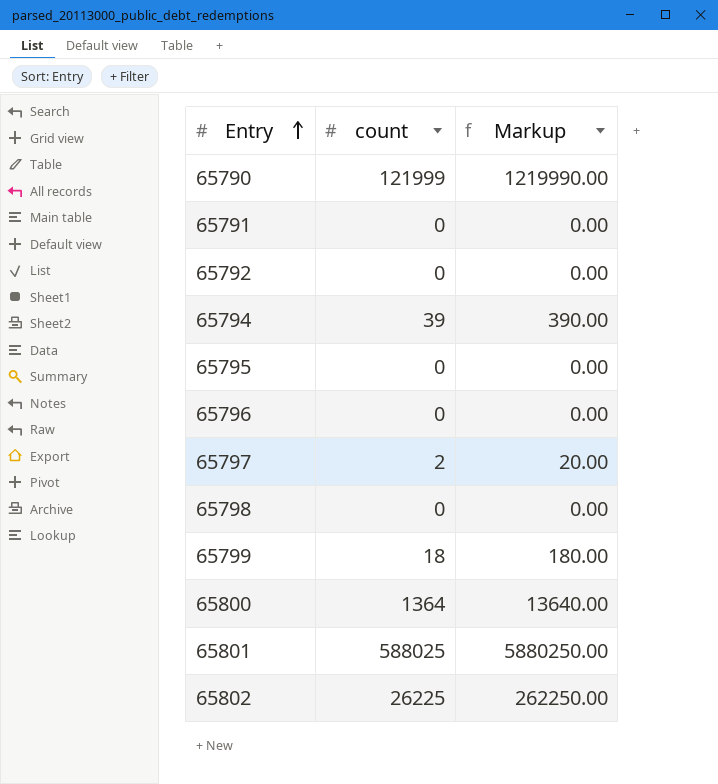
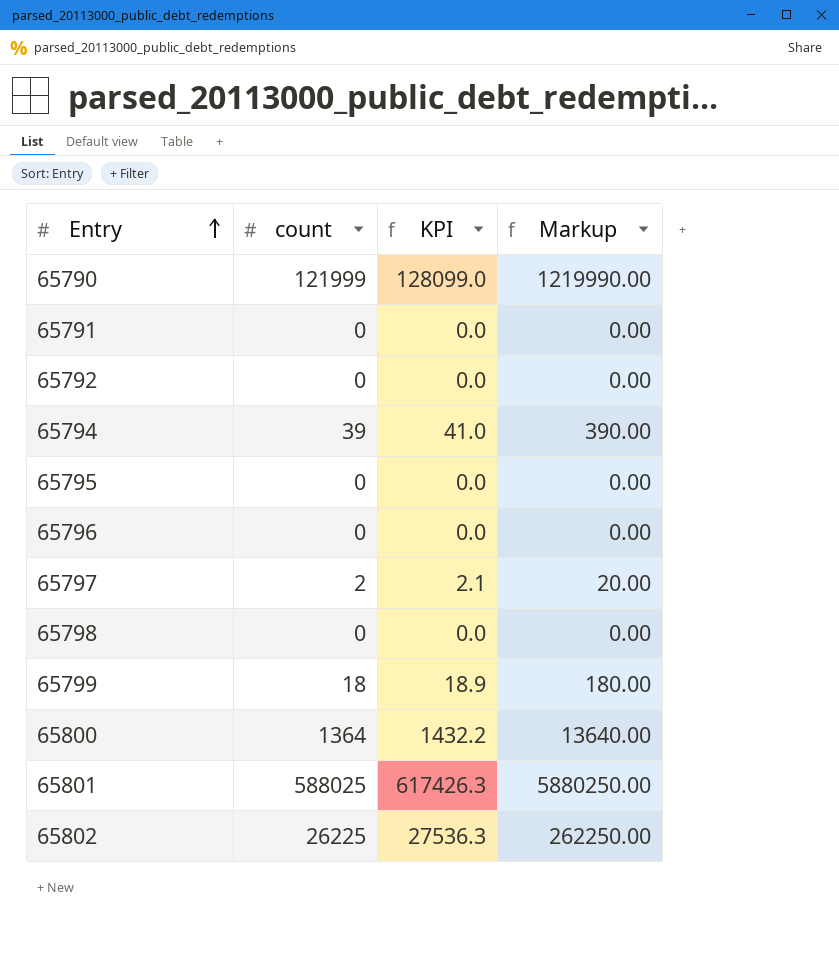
column KPI | formula: none -> [count] * 1.05

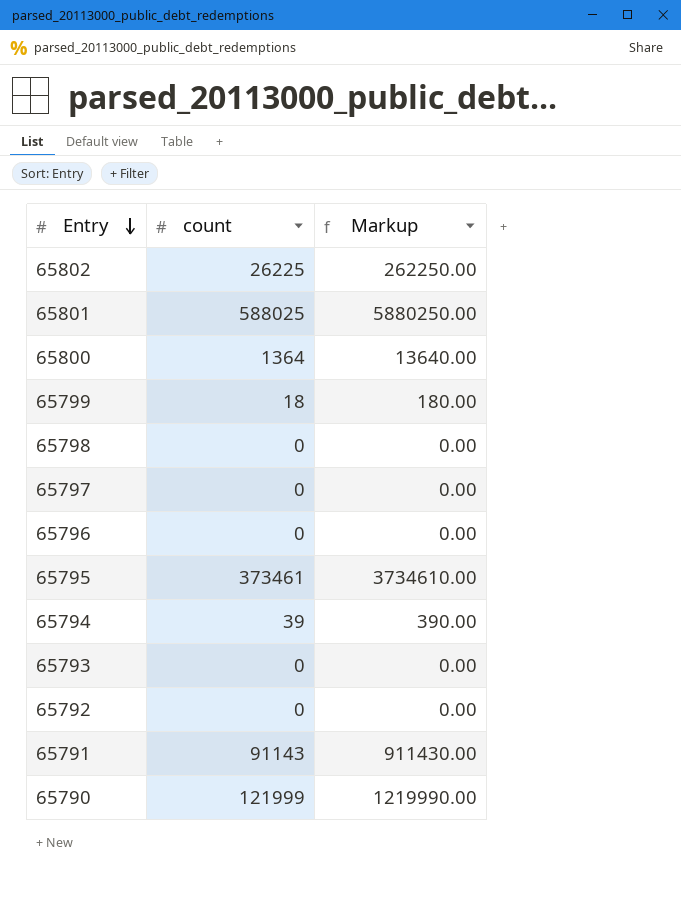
row order: Entry ascending -> Entry descending
column KPI | formula: [count] * 1.05 -> none
65797 | count: 2 -> 0
65797 | Markup: 20.00 -> 0.00
65795 | count: 0 -> 373461
65795 | Markup: 0.00 -> 3734610.00
row 65793: none -> 0 | 0.00
65791 | count: 0 -> 91143
65791 | Markup: 0.00 -> 911430.00

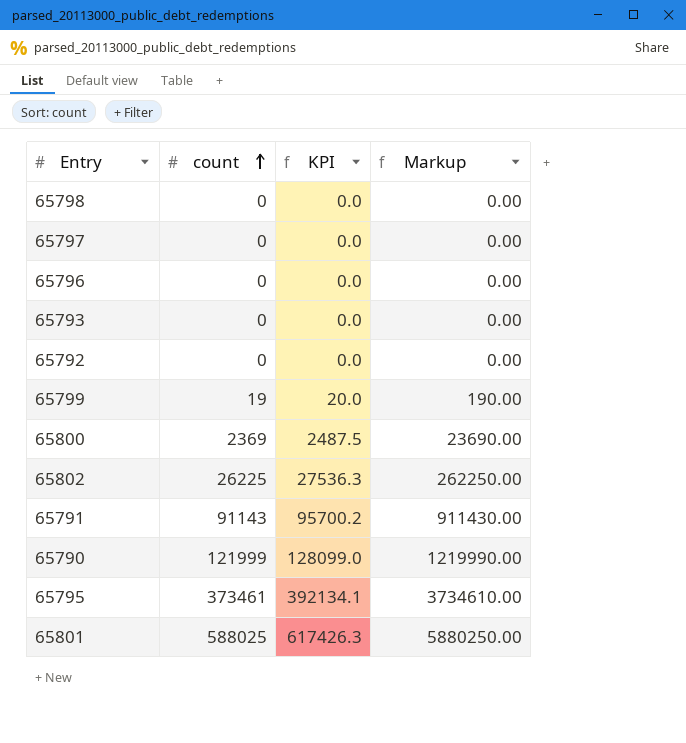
row order: Entry descending -> count ascending
column KPI | formula: none -> [count] * 1.05
row 65794: 39 | 390.00 -> none
65799 | count: 18 -> 19
65799 | Markup: 180.00 -> 190.00
65800 | count: 1364 -> 2369
65800 | Markup: 13640.00 -> 23690.00

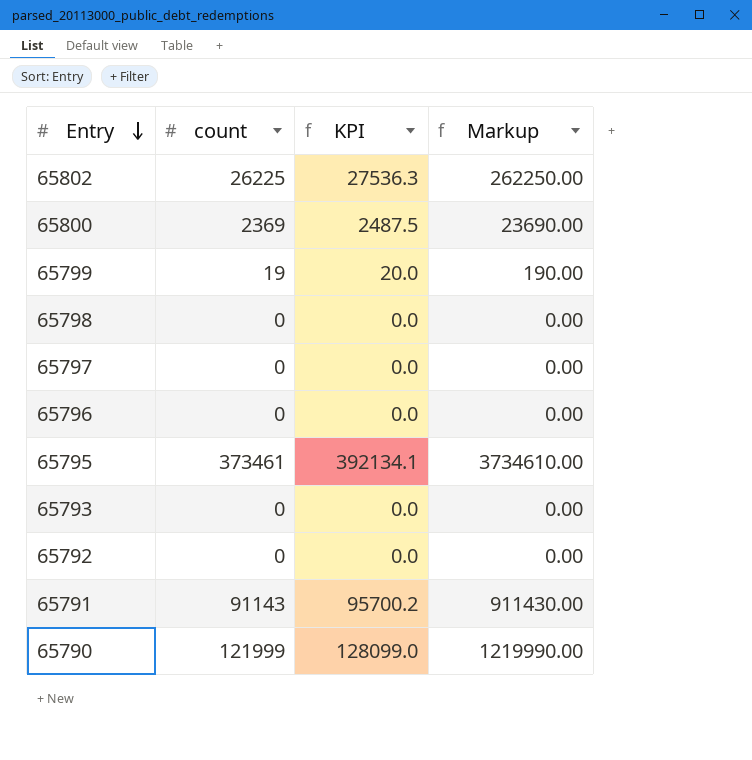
row order: count ascending -> Entry descending
row 65801: 588025 | 617426.3 | 5880250.00 -> none

